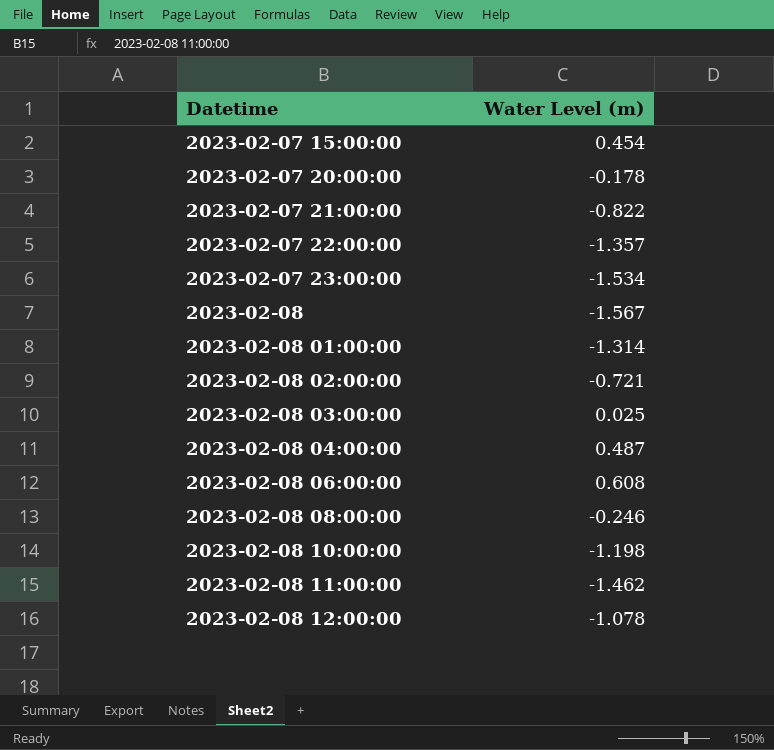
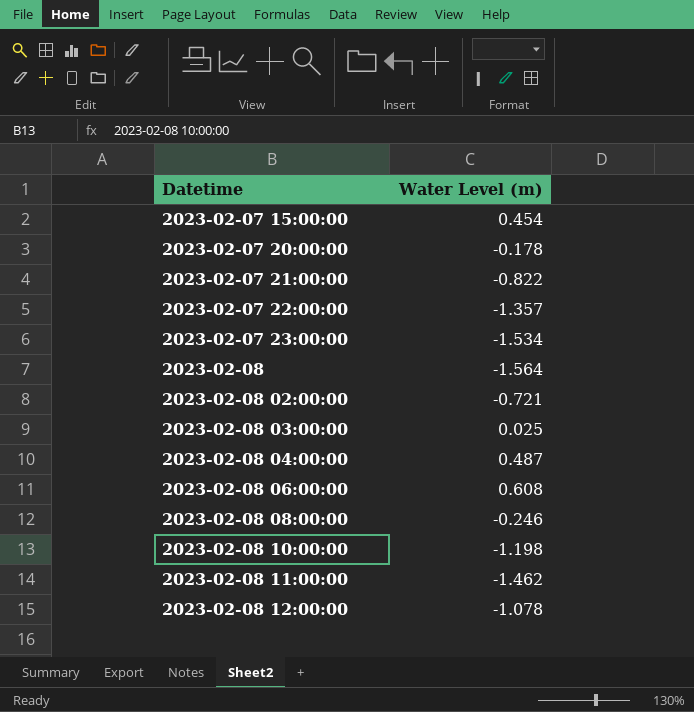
row 2023-02-08 01:00:00: -1.314 -> none
2023-02-08 | Water Level (m): -1.567 -> -1.564

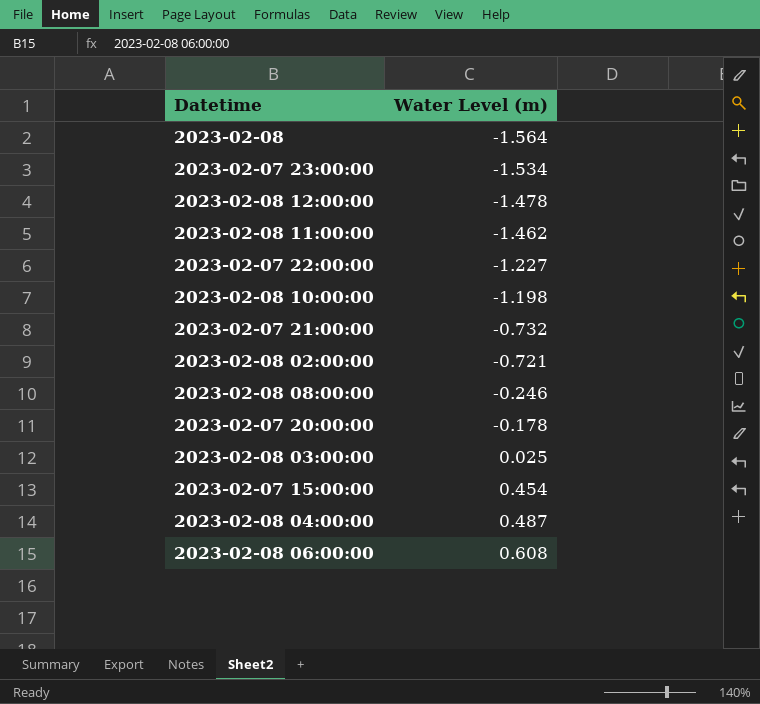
row order: Datetime ascending -> Water Level (m) ascending
2023-02-08 12:00:00 | Water Level (m): -1.078 -> -1.478
2023-02-07 22:00:00 | Water Level (m): -1.357 -> -1.227
2023-02-07 21:00:00 | Water Level (m): -0.822 -> -0.732

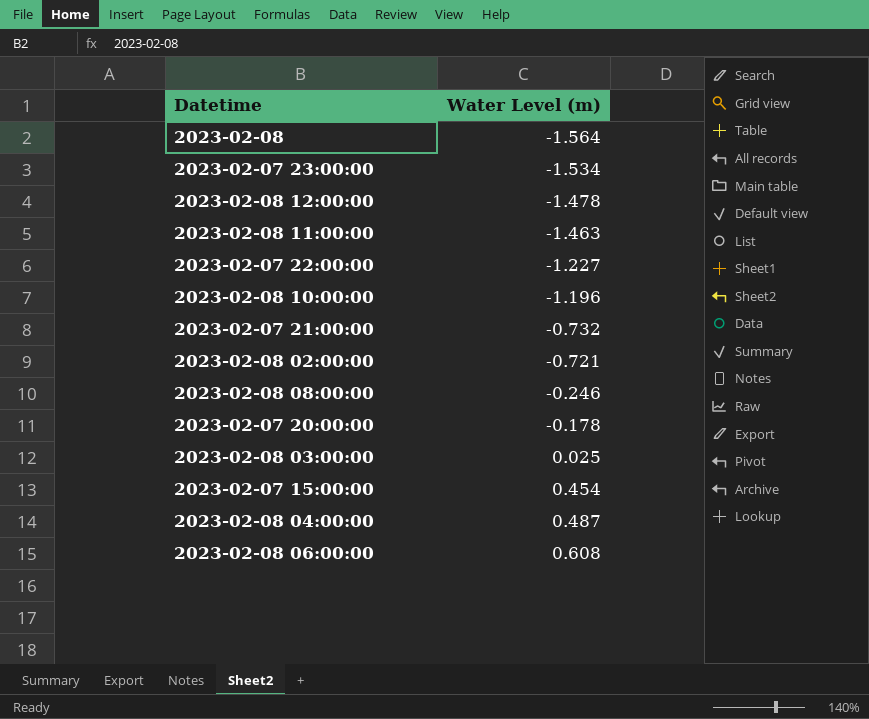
2023-02-08 11:00:00 | Water Level (m): -1.462 -> -1.463
2023-02-08 10:00:00 | Water Level (m): -1.198 -> -1.196

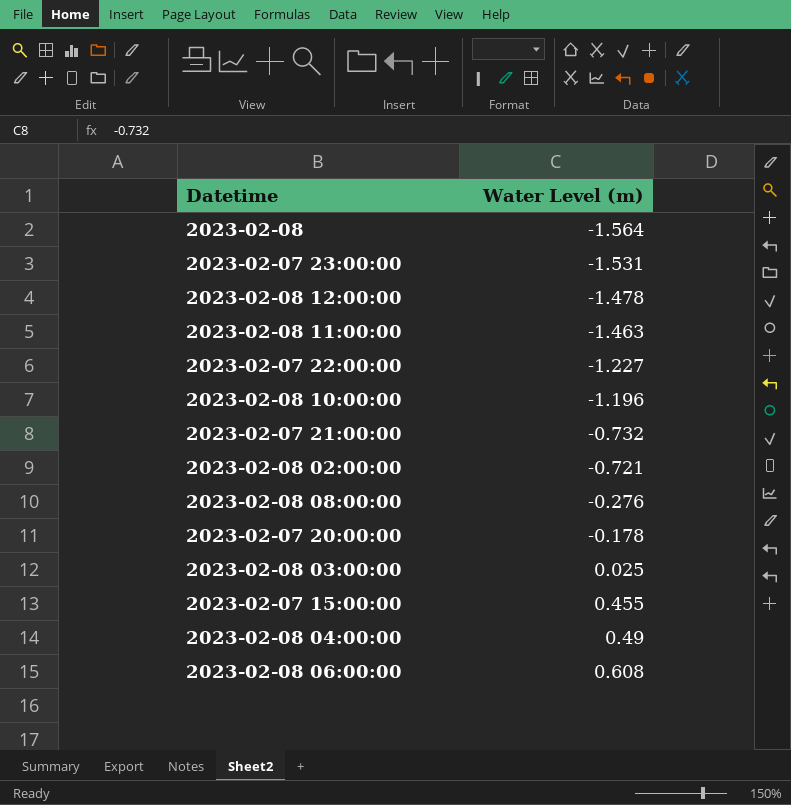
2023-02-07 23:00:00 | Water Level (m): -1.534 -> -1.531
2023-02-08 08:00:00 | Water Level (m): -0.246 -> -0.276
2023-02-07 15:00:00 | Water Level (m): 0.454 -> 0.455
2023-02-08 04:00:00 | Water Level (m): 0.487 -> 0.49

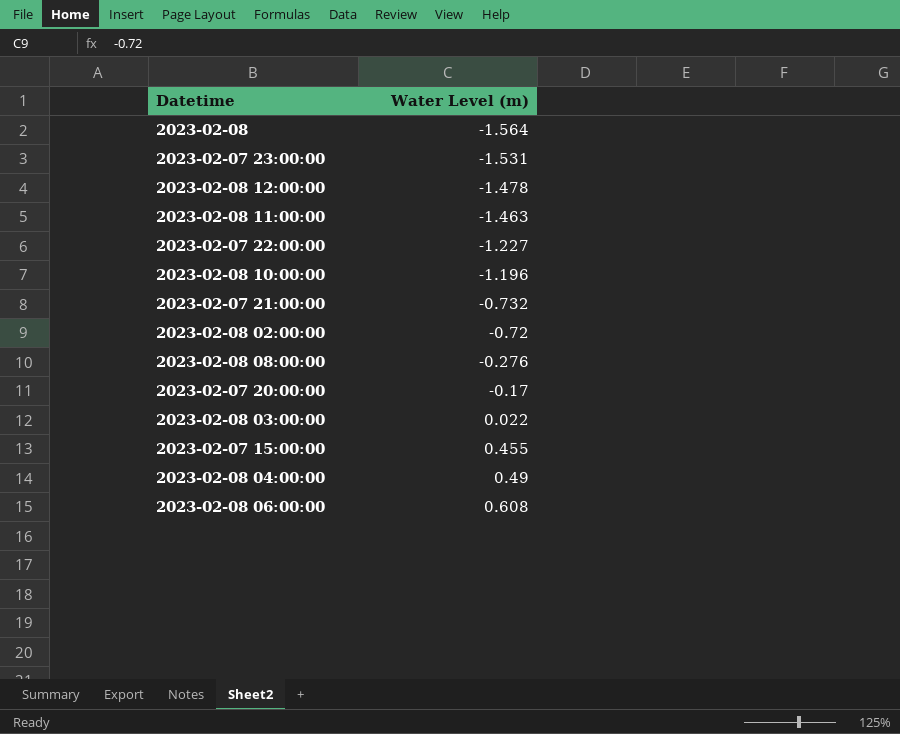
2023-02-08 02:00:00 | Water Level (m): -0.721 -> -0.72
2023-02-07 20:00:00 | Water Level (m): -0.178 -> -0.17
2023-02-08 03:00:00 | Water Level (m): 0.025 -> 0.022

